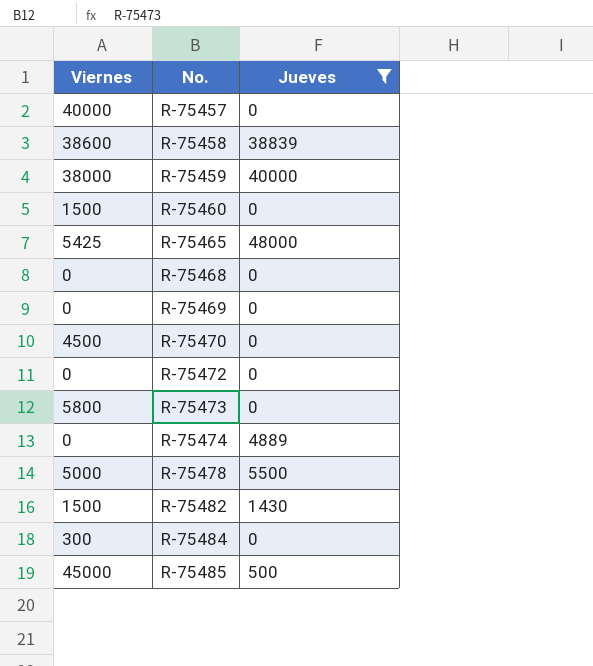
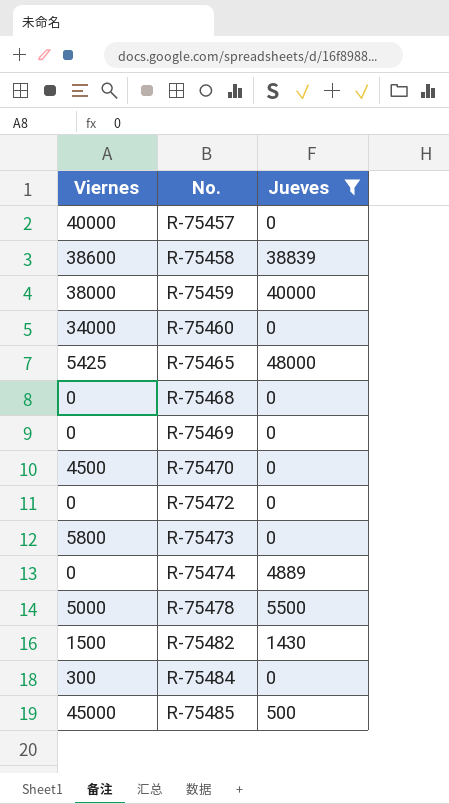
R-75460 | Viernes: 1500 -> 34000

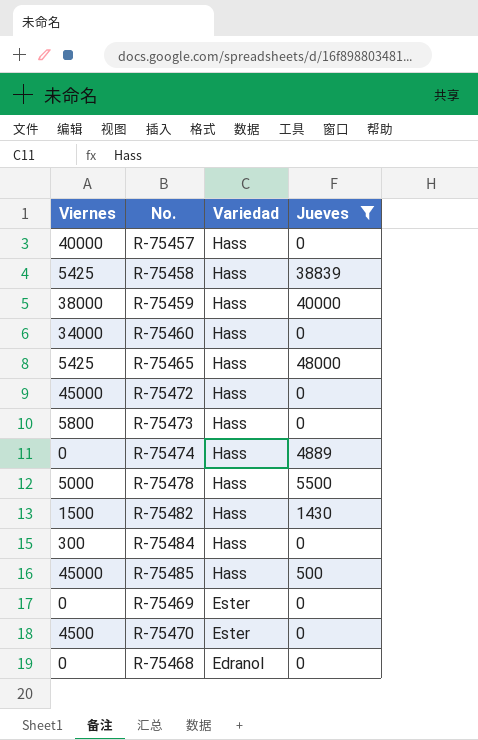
row order: No. ascending -> Variedad descending
column Variedad | position: none -> 3
R-75458 | Viernes: 38600 -> 5425
R-75472 | Viernes: 0 -> 45000

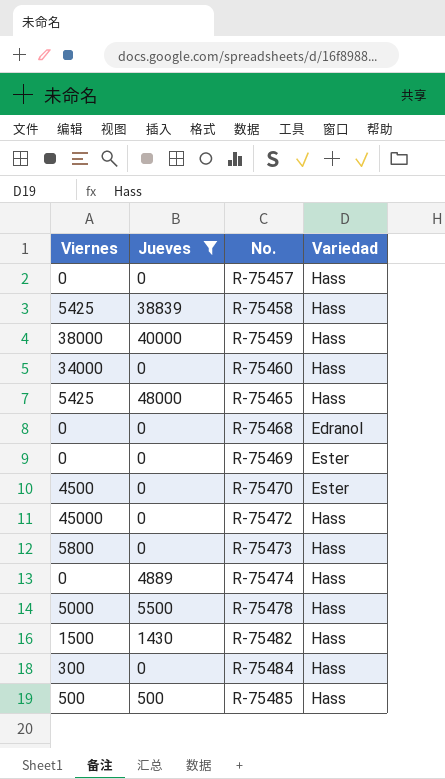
row order: Variedad descending -> No. ascending
column Jueves | position: 4 -> 2
R-75457 | Viernes: 40000 -> 0
R-75485 | Viernes: 45000 -> 500

